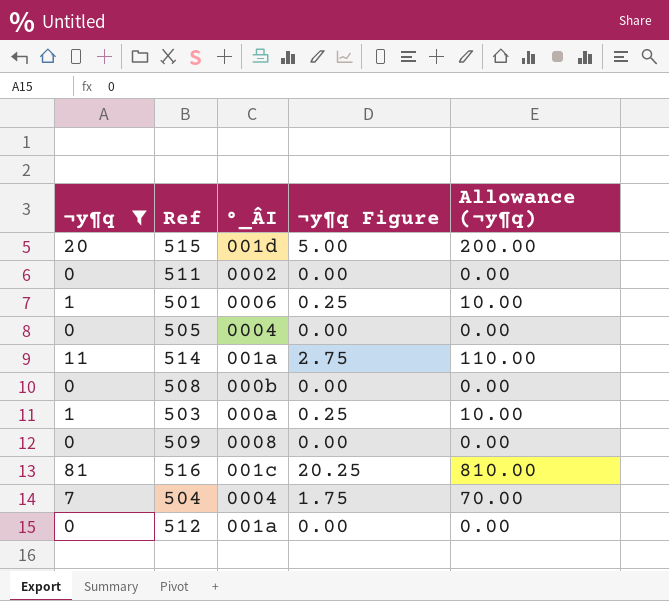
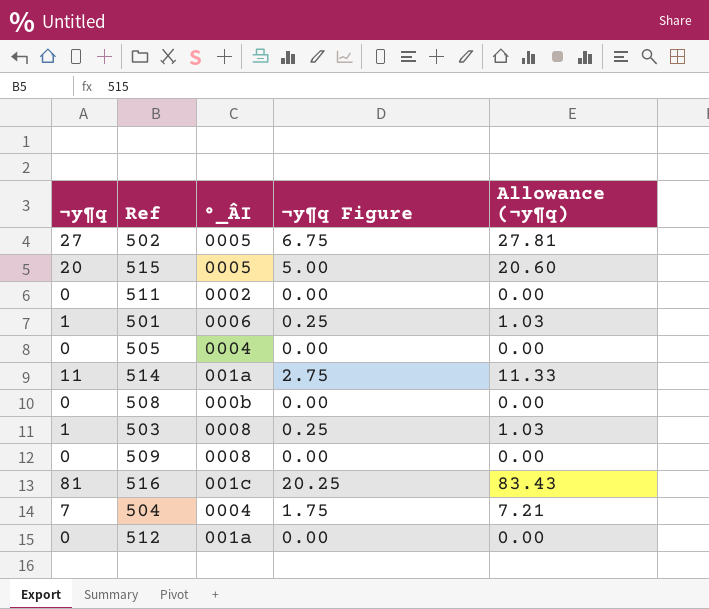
filter: ¬y¶q != 27 -> none
column Allowance (¬y¶q) | formula: [¬y¶q] * 10 -> [¬y¶q] * 1.03
515 | °_ÂI: 001d -> 0005
503 | °_ÂI: 000a -> 0008

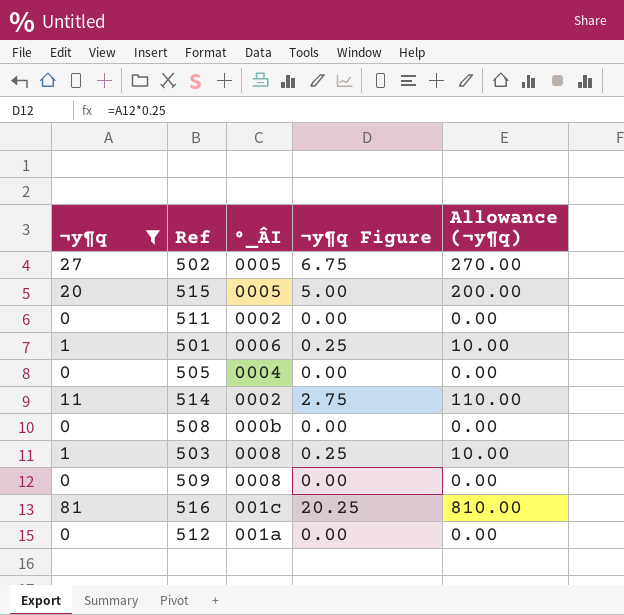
filter: none -> ¬y¶q != 7
column Allowance (¬y¶q) | formula: [¬y¶q] * 1.03 -> [¬y¶q] * 10
514 | °_ÂI: 001a -> 0002

